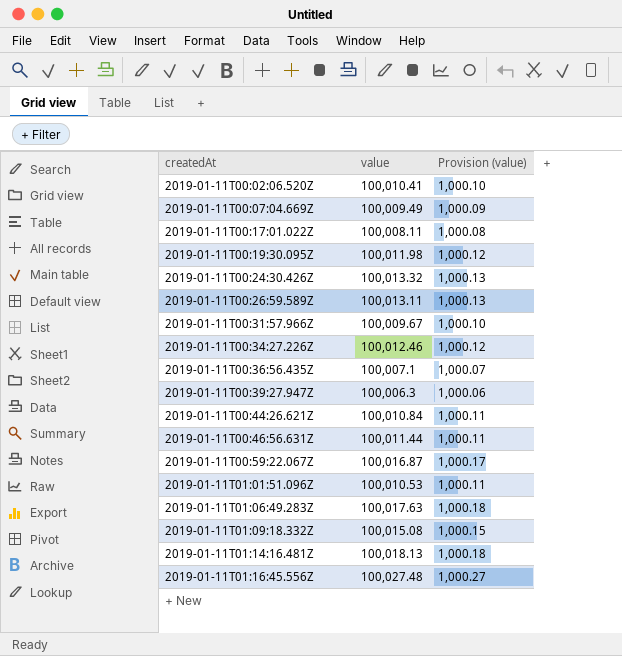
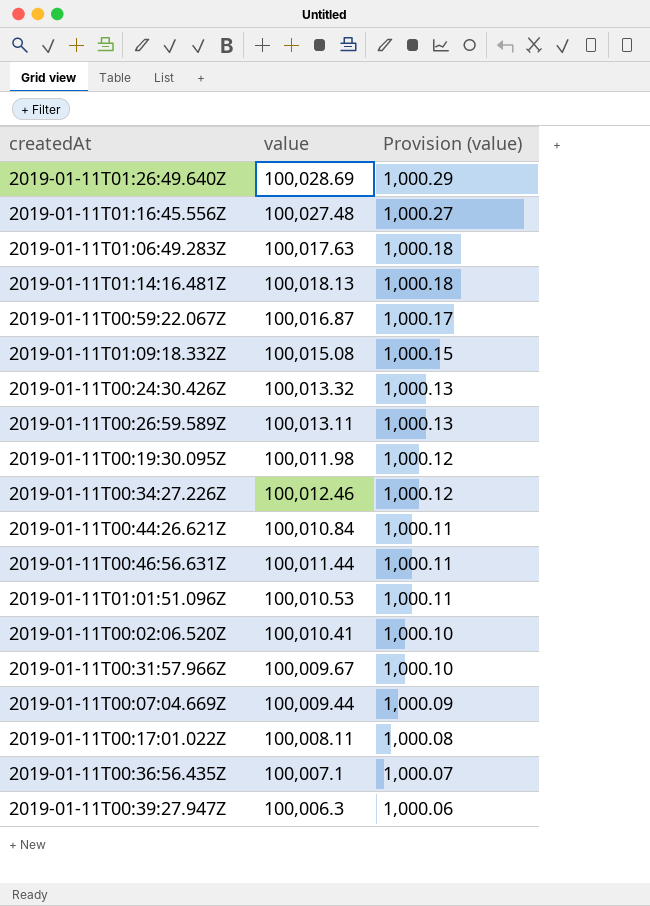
row order: createdAt ascending -> Provision (value) descending
row 2019-01-11T01:26:49.640Z: none -> 100,028.69 | 1,000.29
2019-01-11T00:07:04.669Z | value: 100,009.49 -> 100,009.44

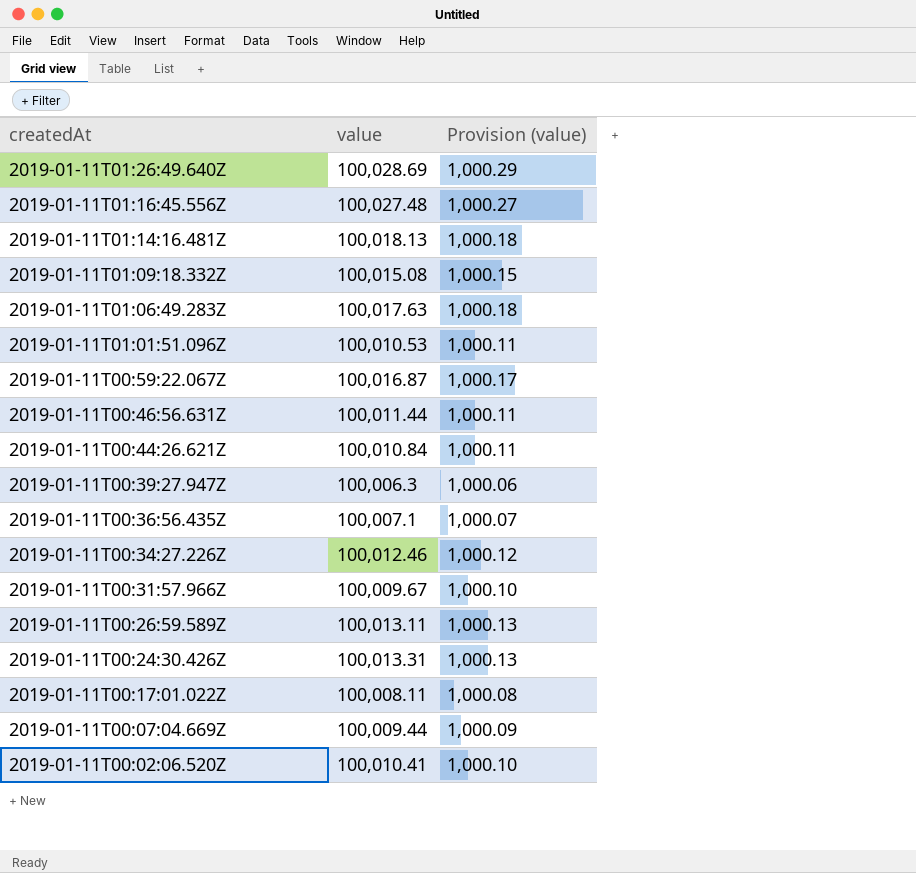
row order: Provision (value) descending -> createdAt descending
row 2019-01-11T00:19:30.095Z: 100,011.98 | 1,000.12 -> none
2019-01-11T00:24:30.426Z | value: 100,013.32 -> 100,013.31

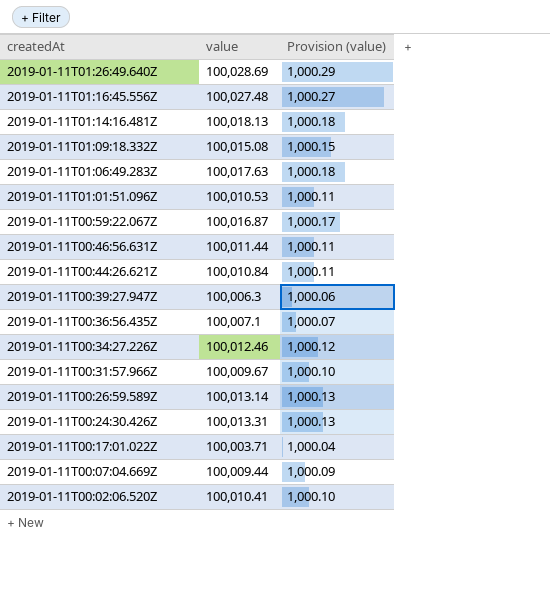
2019-01-11T00:26:59.589Z | value: 100,013.11 -> 100,013.14
2019-01-11T00:17:01.022Z | value: 100,008.11 -> 100,003.71
2019-01-11T00:17:01.022Z | Provision (value): 1,000.08 -> 1,000.04

